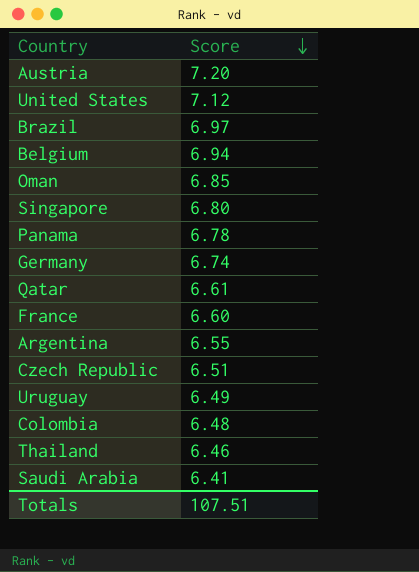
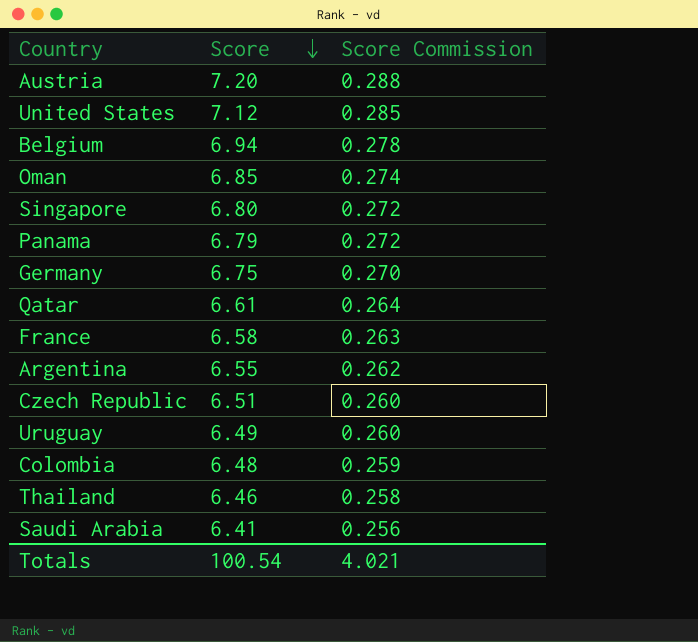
column Score Commission | formula: none -> [Score] * 0.04
row Brazil: 6.97 -> none
Panama | Score: 6.78 -> 6.79
Germany | Score: 6.74 -> 6.75
France | Score: 6.60 -> 6.58
Totals | Score: 107.51 -> 100.54

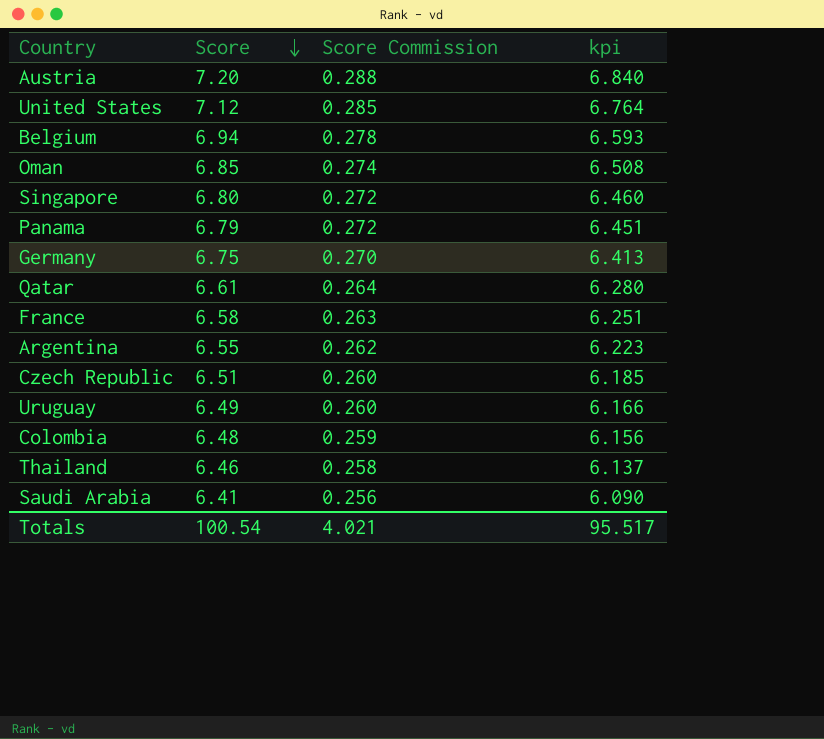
column kpi | formula: none -> [Score] * 0.95

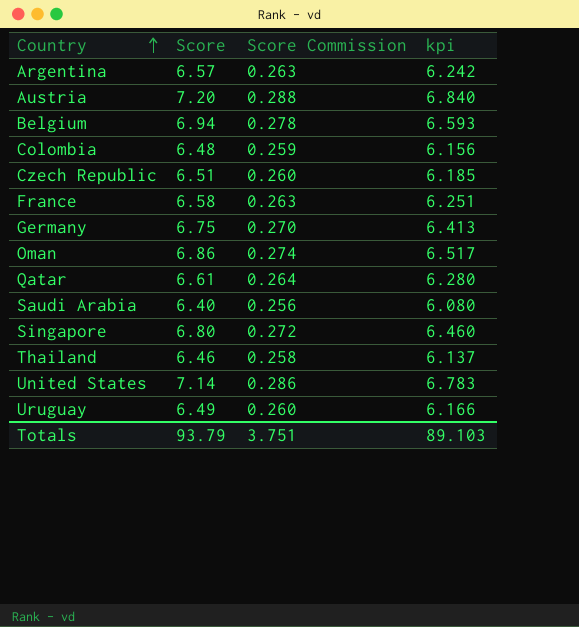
row order: Score descending -> Country ascending
row Panama: 6.79 | 0.272 | 6.451 -> none
Argentina | Score: 6.55 -> 6.57
Argentina | Score Commission: 0.262 -> 0.263
Argentina | kpi: 6.223 -> 6.242
Oman | Score: 6.85 -> 6.86
Oman | kpi: 6.508 -> 6.517
Saudi Arabia | Score: 6.41 -> 6.40
Saudi Arabia | kpi: 6.090 -> 6.080
United States | Score: 7.12 -> 7.14
United States | Score Commission: 0.285 -> 0.286
United States | kpi: 6.764 -> 6.783
Totals | Score: 100.54 -> 93.79
Totals | Score Commission: 4.021 -> 3.751
Totals | kpi: 95.517 -> 89.103

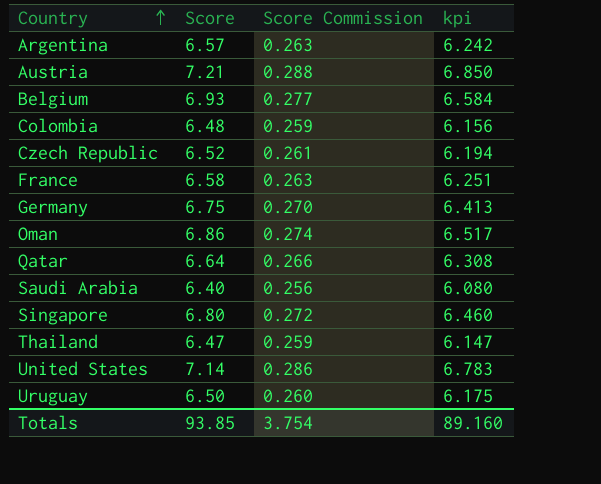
Austria | Score: 7.20 -> 7.21
Austria | kpi: 6.840 -> 6.850
Belgium | Score: 6.94 -> 6.93
Belgium | Score Commission: 0.278 -> 0.277
Belgium | kpi: 6.593 -> 6.584
Czech Republic | Score: 6.51 -> 6.52
Czech Republic | Score Commission: 0.260 -> 0.261
Czech Republic | kpi: 6.185 -> 6.194
Qatar | Score: 6.61 -> 6.64
Qatar | Score Commission: 0.264 -> 0.266
Qatar | kpi: 6.280 -> 6.308
Thailand | Score: 6.46 -> 6.47
Thailand | Score Commission: 0.258 -> 0.259
Thailand | kpi: 6.137 -> 6.147
Uruguay | Score: 6.49 -> 6.50
Uruguay | kpi: 6.166 -> 6.175
Totals | Score: 93.79 -> 93.85
Totals | Score Commission: 3.751 -> 3.754
Totals | kpi: 89.103 -> 89.160

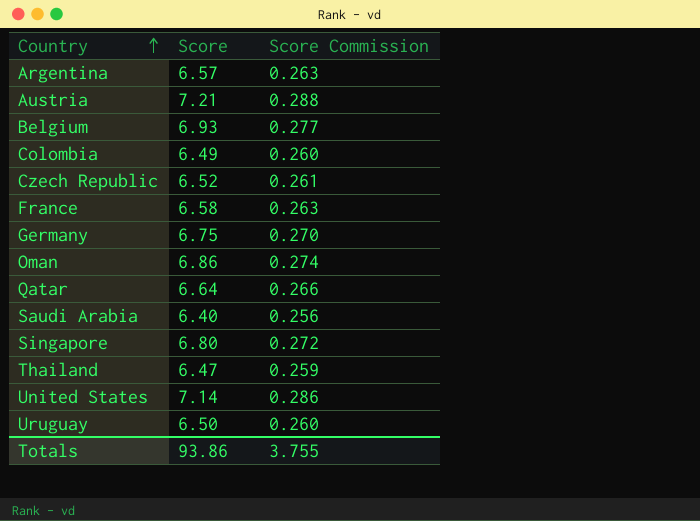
column kpi | formula: [Score] * 0.95 -> none
Colombia | Score: 6.48 -> 6.49
Colombia | Score Commission: 0.259 -> 0.260
Totals | Score: 93.85 -> 93.86
Totals | Score Commission: 3.754 -> 3.755

